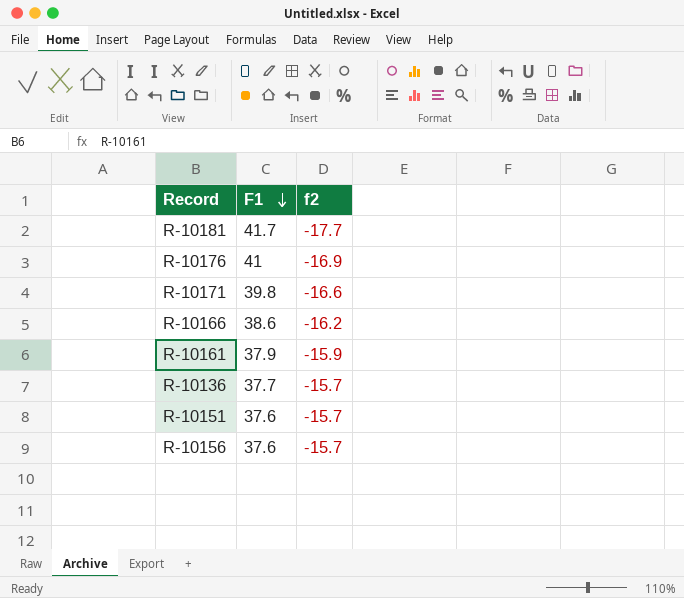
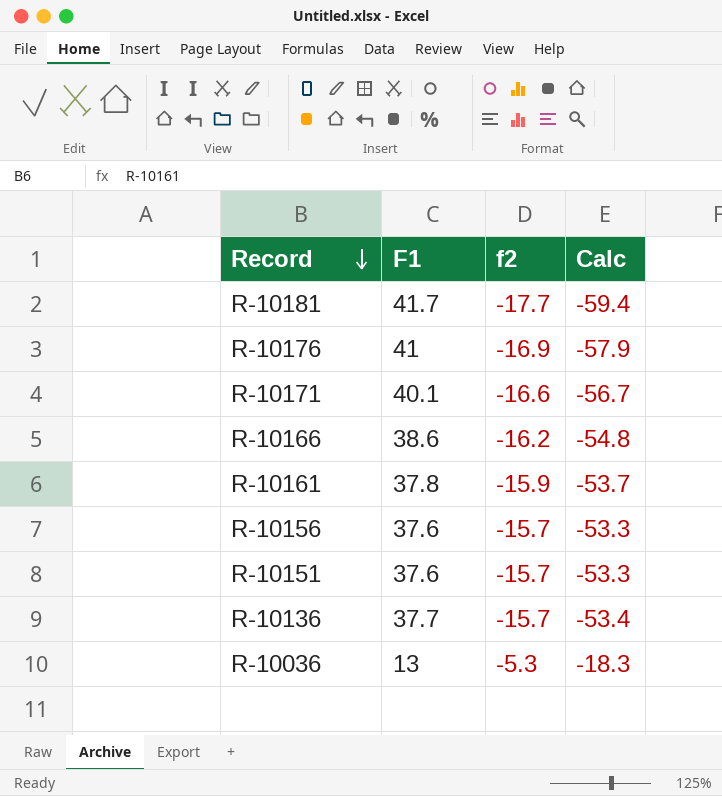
row order: F1 descending -> Record descending
column Calc | formula: none -> [f2] - [F1]
R-10171 | F1: 39.8 -> 40.1
R-10161 | F1: 37.9 -> 37.8
row R-10036: none -> 13 | -5.3 | -18.3

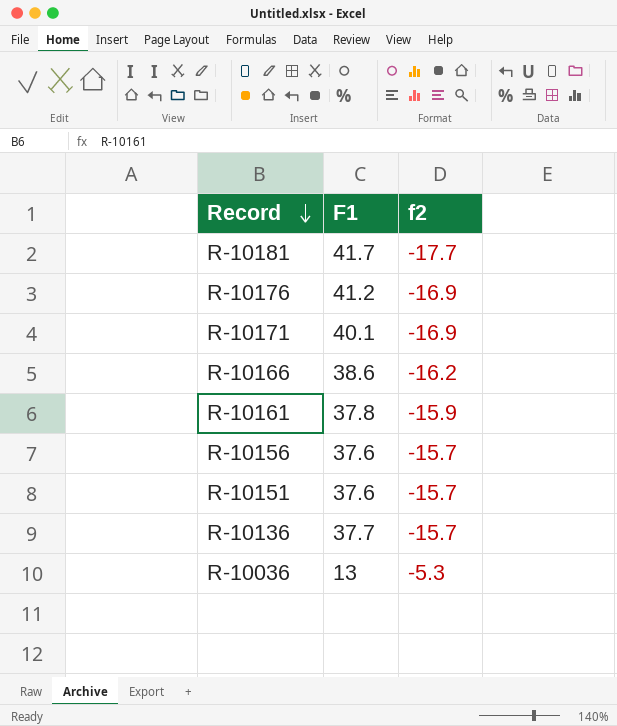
column Calc | formula: [f2] - [F1] -> none
R-10176 | F1: 41 -> 41.2
R-10171 | f2: -16.6 -> -16.9

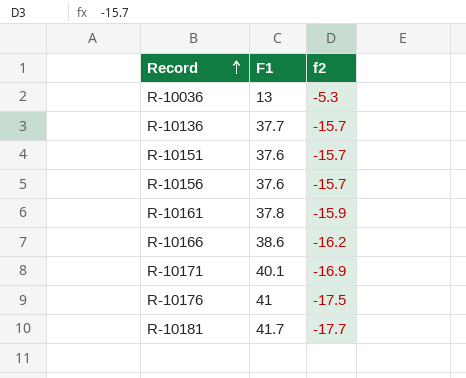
row order: Record descending -> Record ascending
R-10176 | F1: 41.2 -> 41
R-10176 | f2: -16.9 -> -17.5

